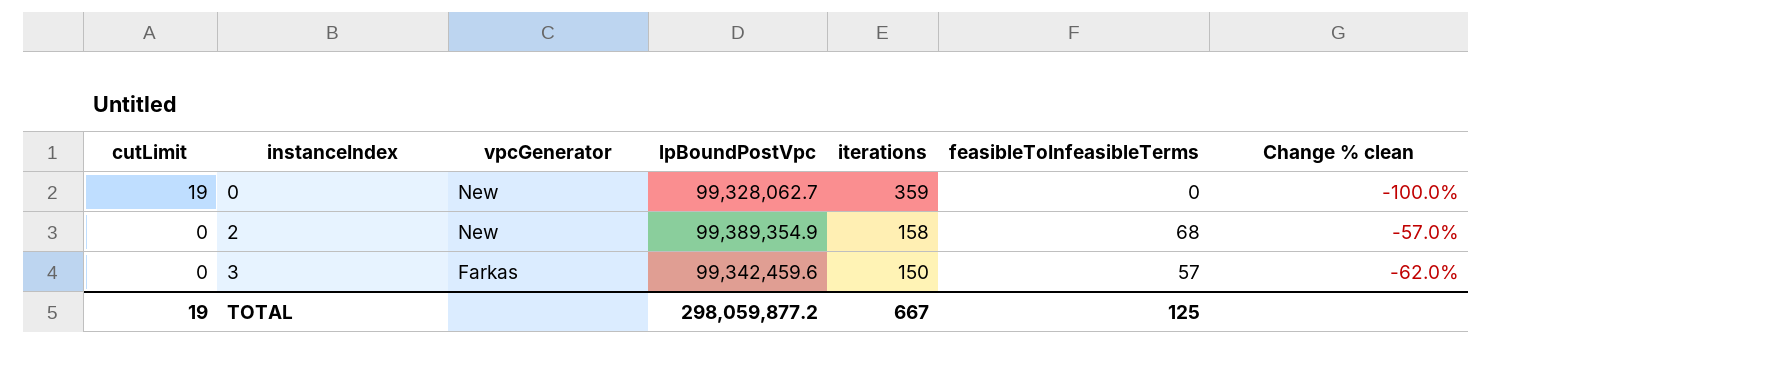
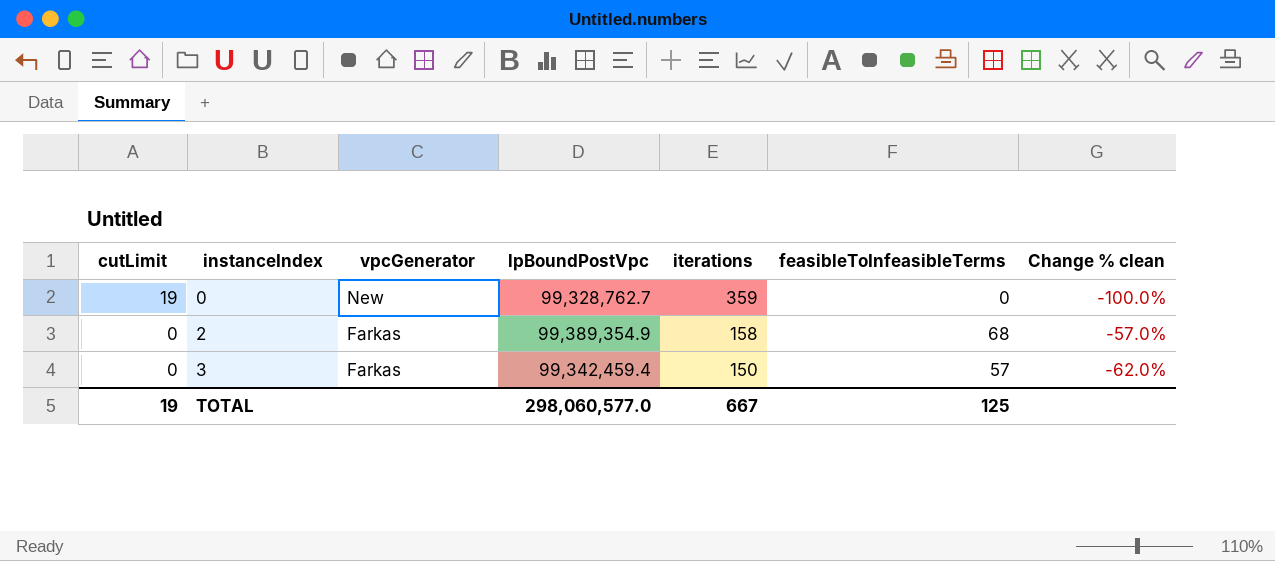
0 | lpBoundPostVpc: 99,328,062.7 -> 99,328,762.7
2 | vpcGenerator: New -> Farkas
3 | lpBoundPostVpc: 99,342,459.6 -> 99,342,459.4
TOTAL | lpBoundPostVpc: 298,059,877.2 -> 298,060,577.0

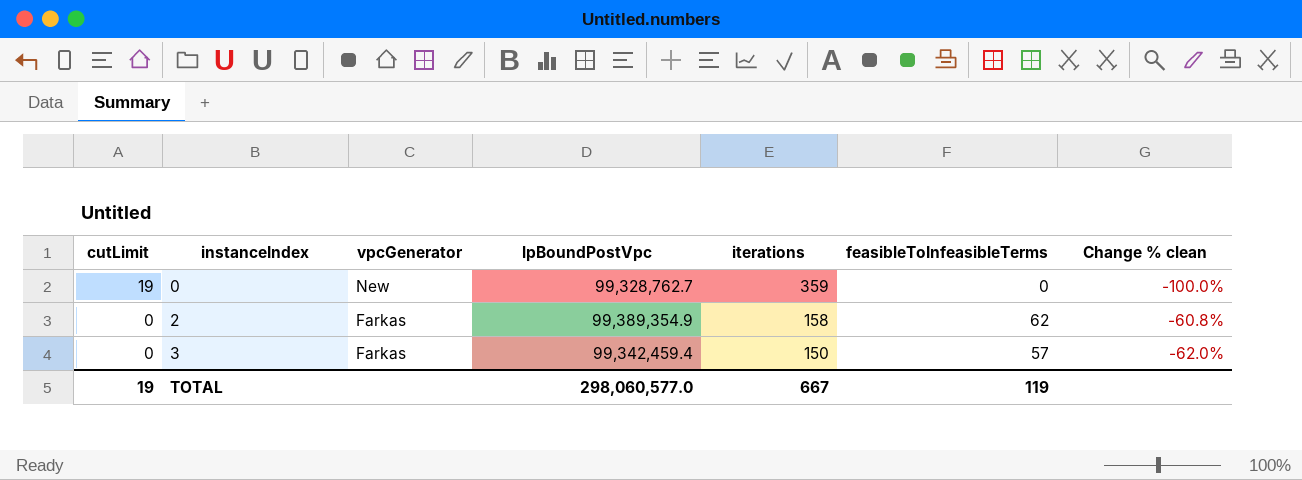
2 | feasibleToInfeasibleTerms: 68 -> 62
2 | Change % clean: -57.0% -> -60.8%
TOTAL | feasibleToInfeasibleTerms: 125 -> 119

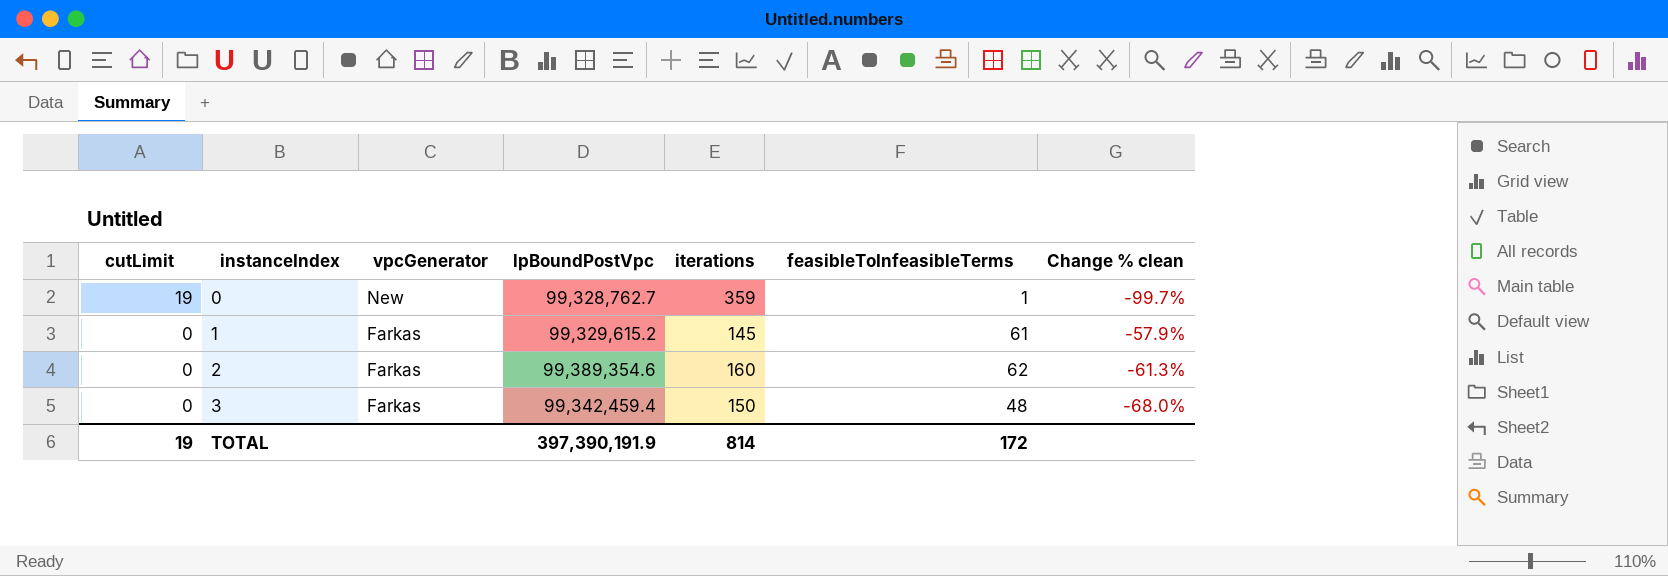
0 | feasibleToInfeasibleTerms: 0 -> 1
0 | Change % clean: -100.0% -> -99.7%
row 1: none -> 0 | Farkas | 99,329,615.2 | 145 | 61 | -57.9%
2 | lpBoundPostVpc: 99,389,354.9 -> 99,389,354.6
2 | iterations: 158 -> 160
2 | Change % clean: -60.8% -> -61.3%
3 | feasibleToInfeasibleTerms: 57 -> 48
3 | Change % clean: -62.0% -> -68.0%
TOTAL | lpBoundPostVpc: 298,060,577.0 -> 397,390,191.9
TOTAL | iterations: 667 -> 814
TOTAL | feasibleToInfeasibleTerms: 119 -> 172

